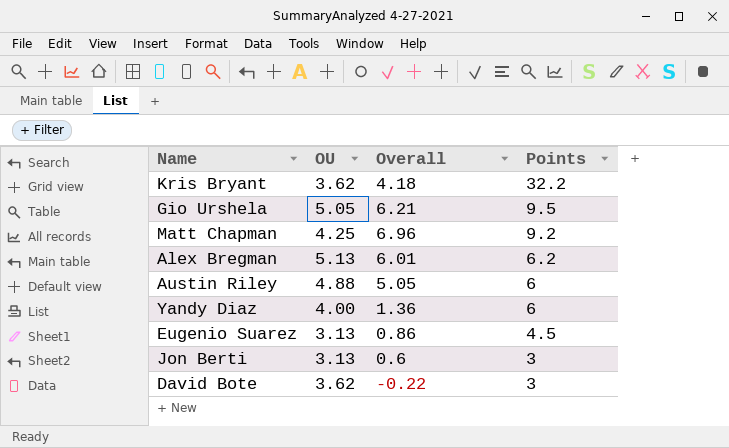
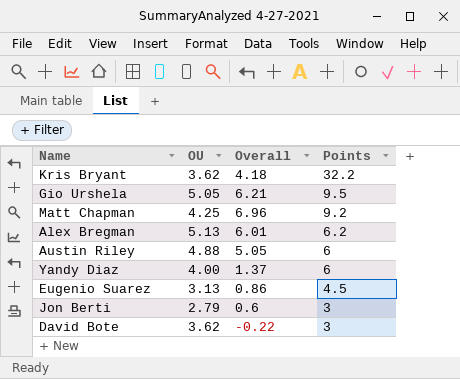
Yandy Diaz | Overall: 1.36 -> 1.37
Jon Berti | OU: 3.13 -> 2.79

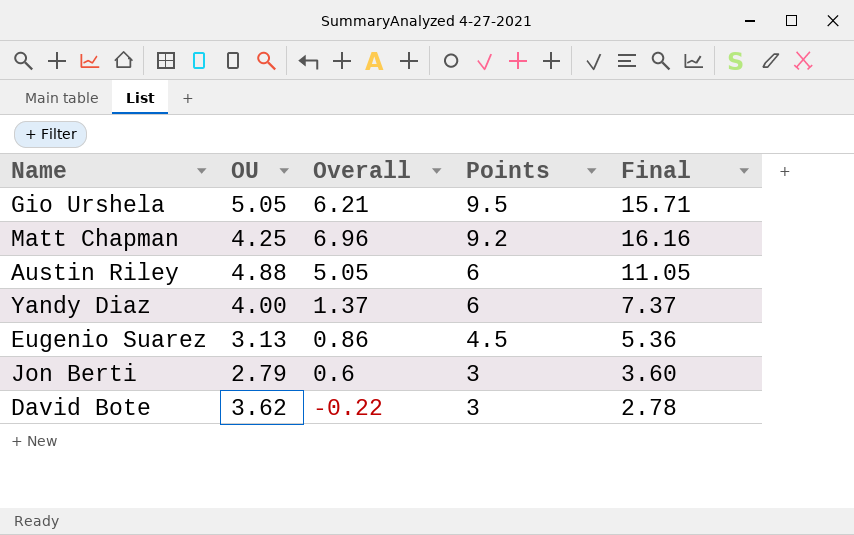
column Final | formula: none -> [Overall] + [Points]
row Kris Bryant: 3.62 | 4.18 | 32.2 -> none
row Alex Bregman: 5.13 | 6.01 | 6.2 -> none

